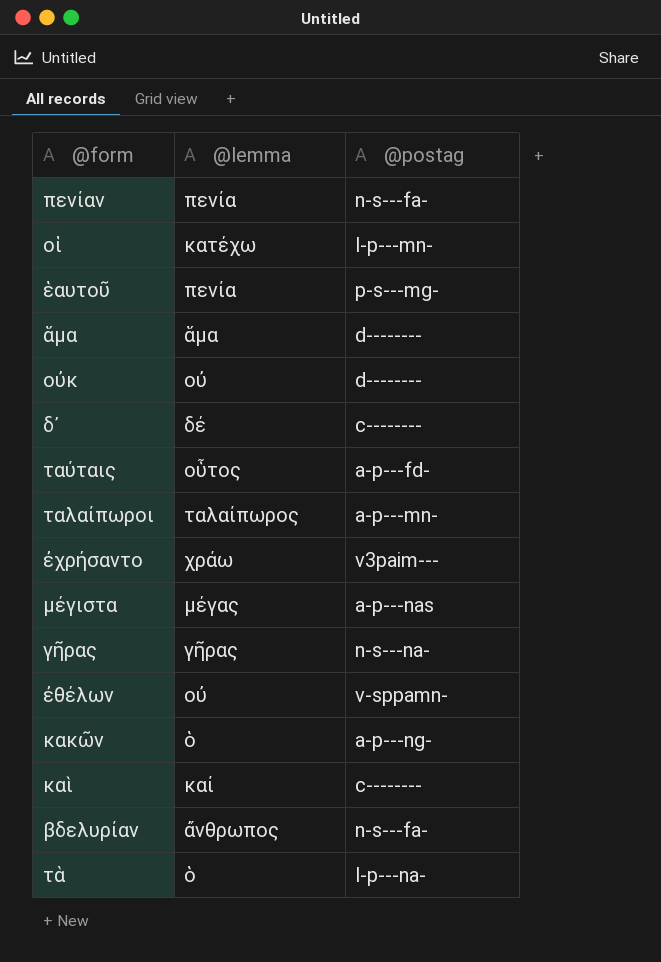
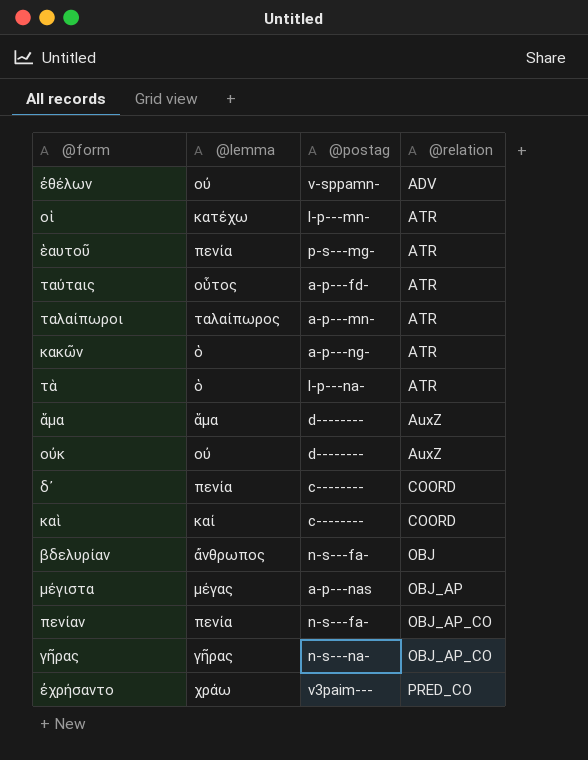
row order: none -> @relation ascending
column @relation | position: none -> 4
δ᾽ | @lemma: δέ -> πενία

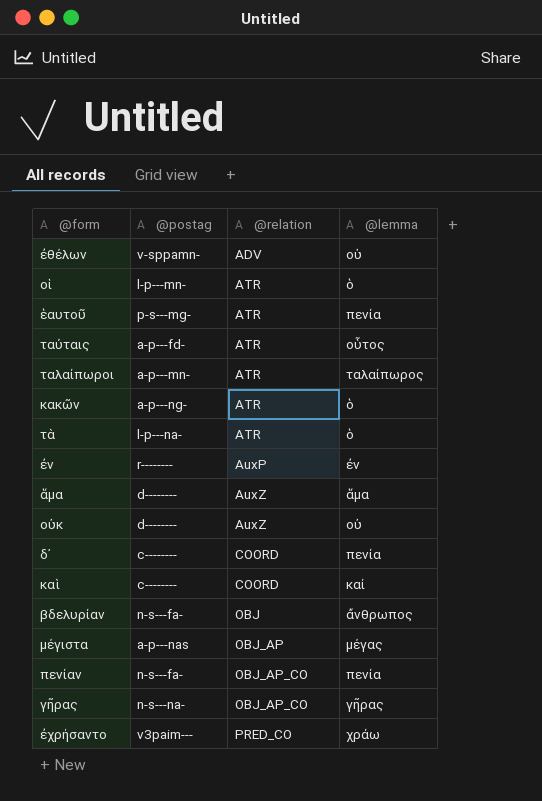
column @lemma | position: 2 -> 4
οἱ | @lemma: κατέχω -> ὁ
row ἐν: none -> r-------- | AuxP | ἐν

